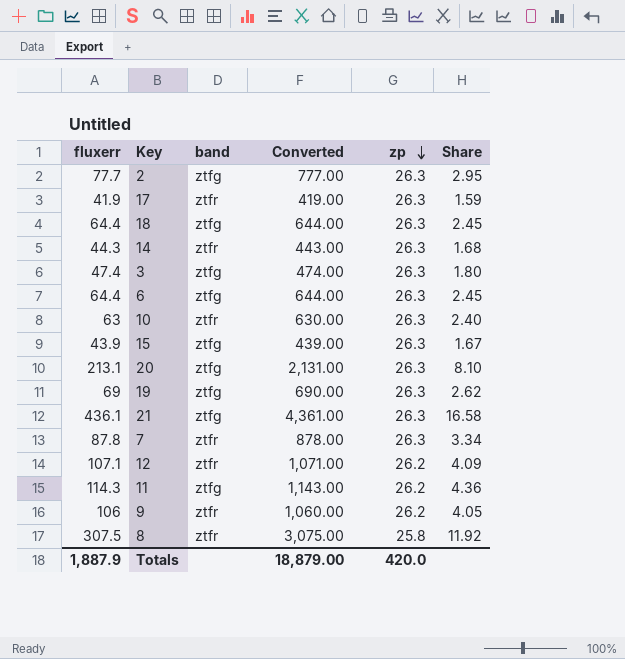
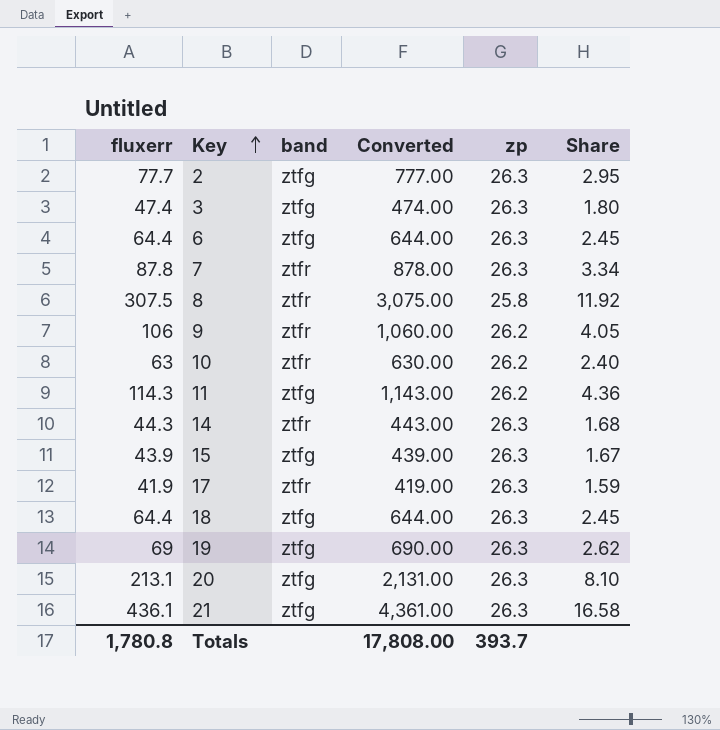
row order: zp descending -> Key ascending
row 12: 107.1 | ztfr | 1,071.00 | 26.2 | 4.09 -> none
10 | zp: 26.3 -> 26.2
Totals | fluxerr: 1,887.9 -> 1,780.8
Totals | Converted: 18,879.00 -> 17,808.00
Totals | zp: 420.0 -> 393.7

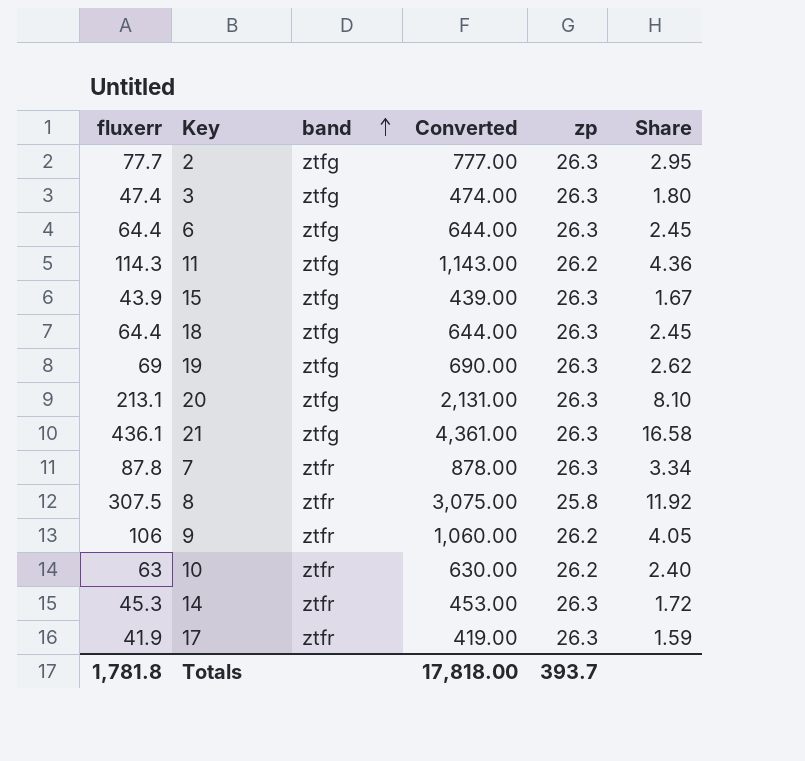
row order: Key ascending -> band ascending
14 | fluxerr: 44.3 -> 45.3
14 | Converted: 443.00 -> 453.00
14 | Share: 1.68 -> 1.72
Totals | fluxerr: 1,780.8 -> 1,781.8
Totals | Converted: 17,808.00 -> 17,818.00

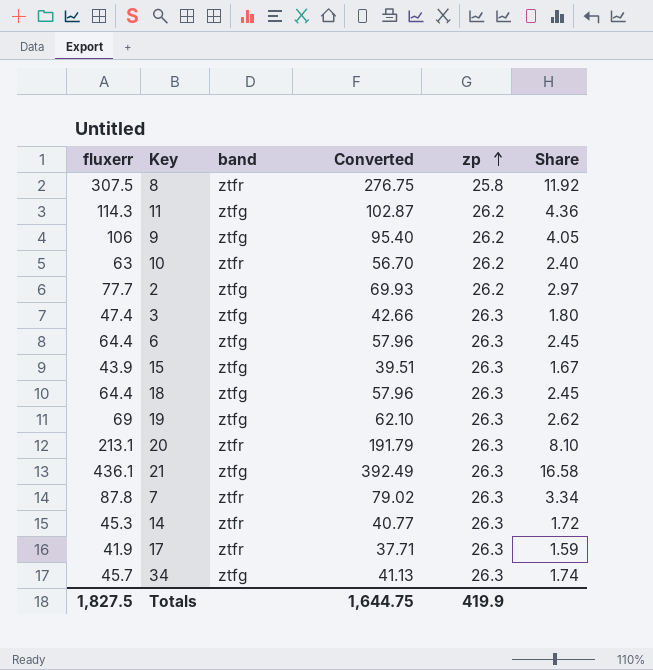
row order: band ascending -> zp ascending
column Converted | formula: [fluxerr] * 10 -> [fluxerr] * 0.9
9 | band: ztfr -> ztfg
2 | zp: 26.3 -> 26.2
2 | Share: 2.95 -> 2.97
20 | band: ztfg -> ztfr
row 34: none -> 45.7 | ztfg | 41.13 | 26.3 | 1.74
Totals | fluxerr: 1,781.8 -> 1,827.5
Totals | Converted: 17,818.00 -> 1,644.75
Totals | zp: 393.7 -> 419.9

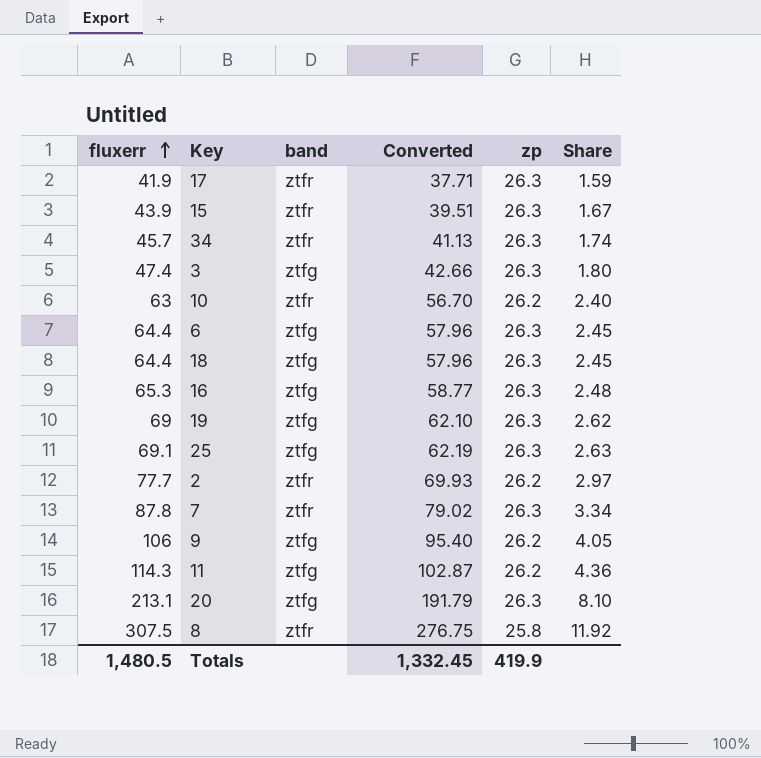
row order: zp ascending -> fluxerr ascending
row 21: 436.1 | ztfg | 392.49 | 26.3 | 16.58 -> none
row 14: 45.3 | ztfr | 40.77 | 26.3 | 1.72 -> none
15 | band: ztfg -> ztfr
34 | band: ztfg -> ztfr
row 16: none -> 65.3 | ztfg | 58.77 | 26.3 | 2.48
row 25: none -> 69.1 | ztfg | 62.19 | 26.3 | 2.63
2 | band: ztfg -> ztfr
20 | band: ztfr -> ztfg
Totals | fluxerr: 1,827.5 -> 1,480.5
Totals | Converted: 1,644.75 -> 1,332.45

